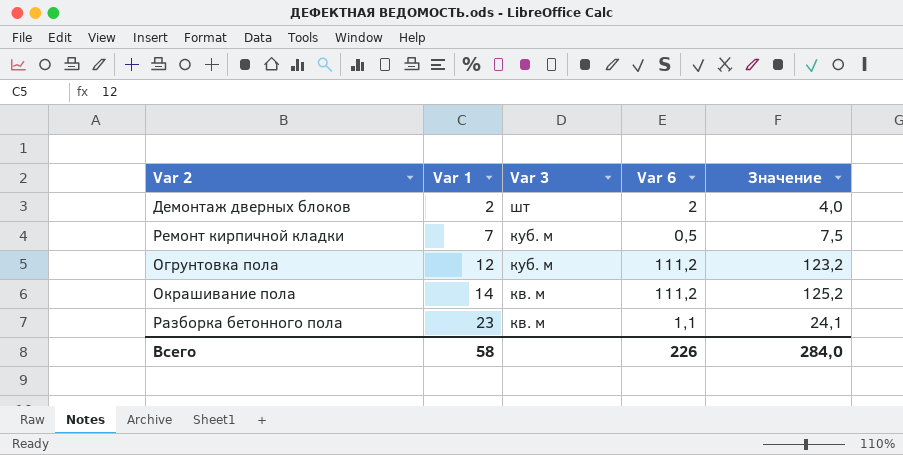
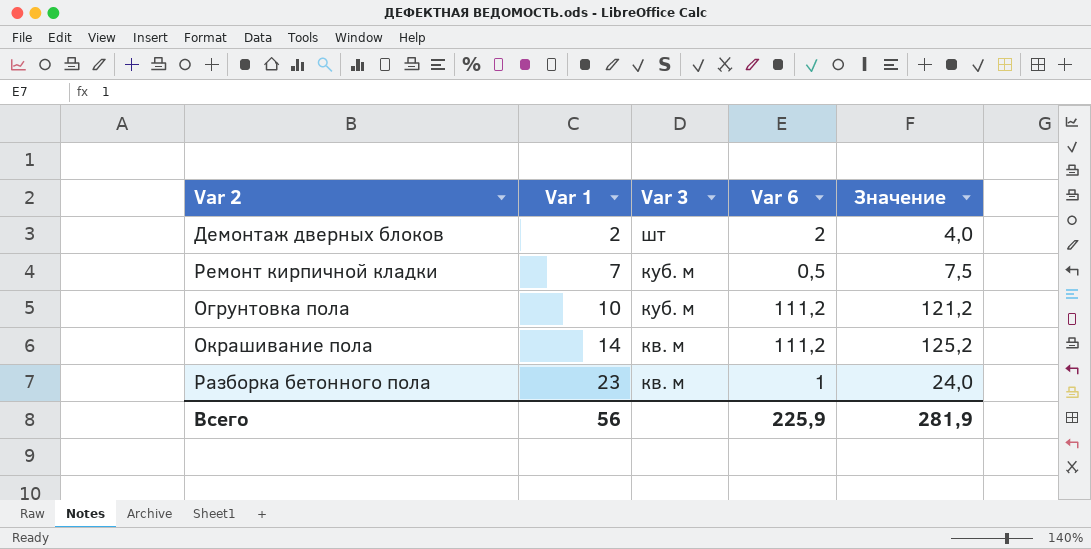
Огрунтовка пола | Var 1: 12 -> 10
Огрунтовка пола | Значение: 123,2 -> 121,2
Разборка бетонного пола | Var 6: 1,1 -> 1
Разборка бетонного пола | Значение: 24,1 -> 24,0
Всего | Var 1: 58 -> 56
Всего | Var 6: 226 -> 225,9
Всего | Значение: 284,0 -> 281,9

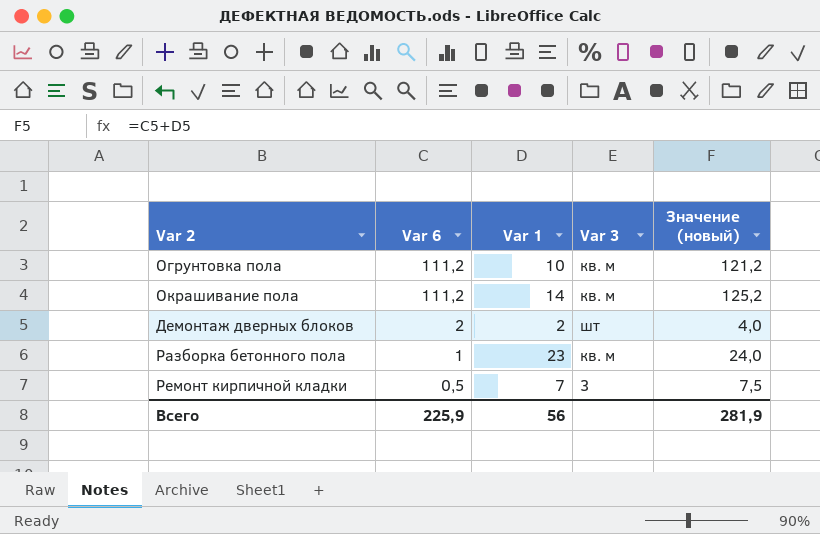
row order: Var 1 ascending -> Var 6 descending
column Var 6 | position: 4 -> 2
column name: Значение -> Значение (новый)
Огрунтовка пола | Var 3: куб. м -> кв. м
Ремонт кирпичной кладки | Var 3: куб. м -> 3

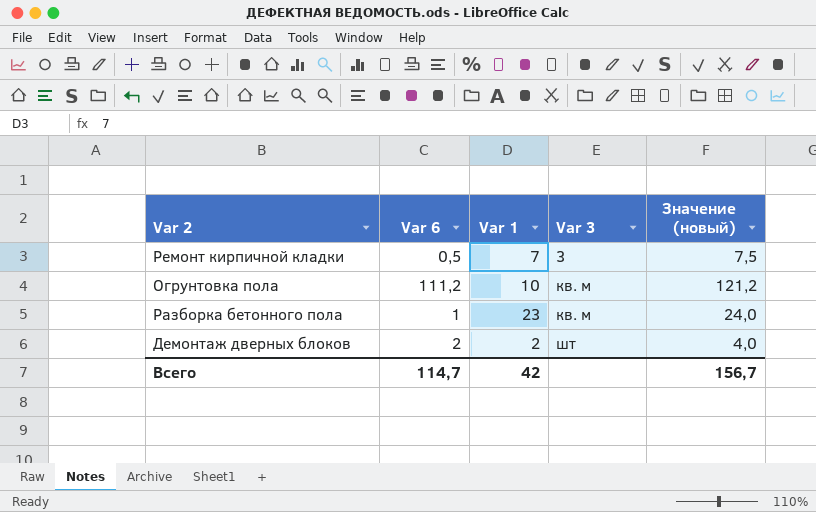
row order: Var 6 descending -> Var 3 ascending
row Окрашивание пола: 111,2 | 14 | кв. м | 125,2 -> none
Всего | Var 6: 225,9 -> 114,7
Всего | Var 1: 56 -> 42
Всего | Значение (новый): 281,9 -> 156,7

